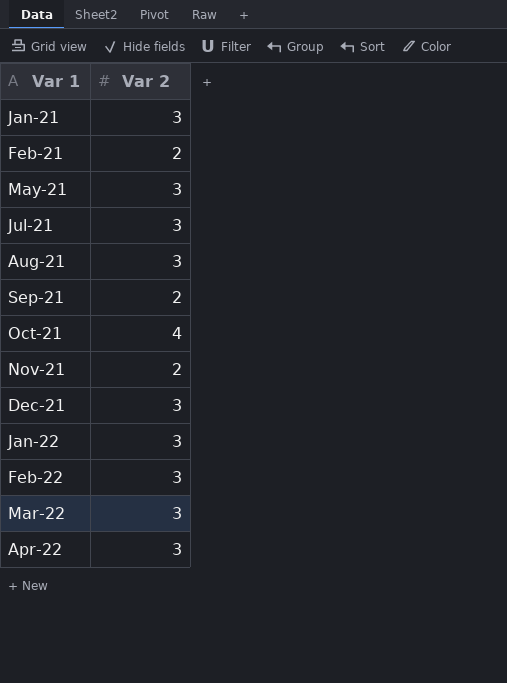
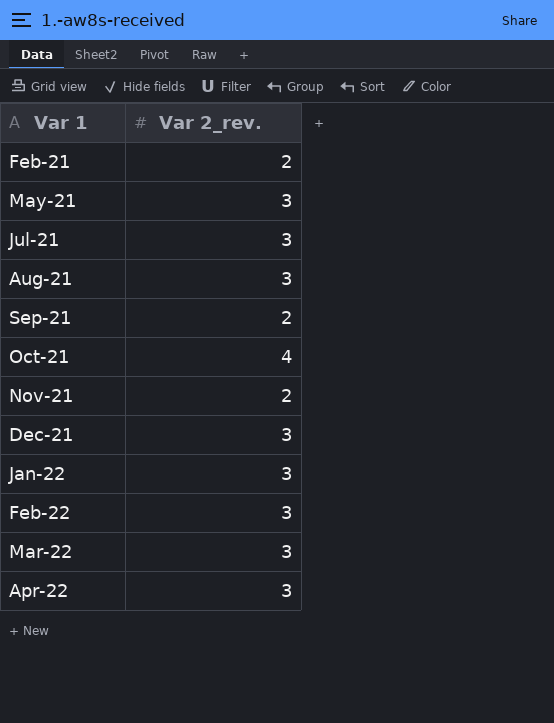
column name: Var 2 -> Var 2_rev.
row Jan-21: 3 -> none

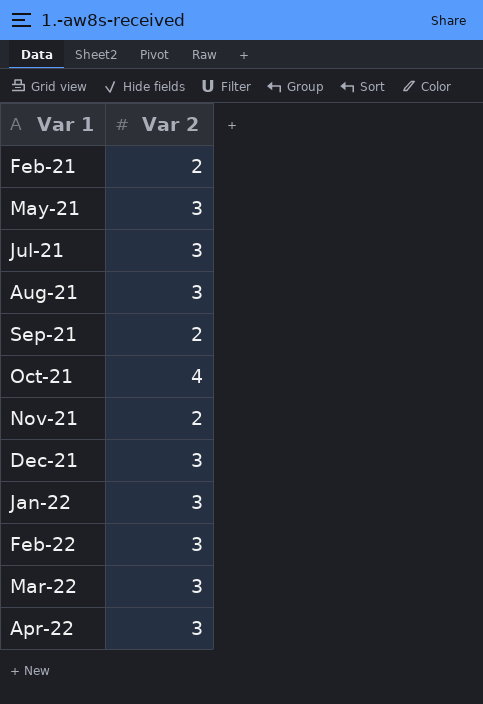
column name: Var 2_rev. -> Var 2

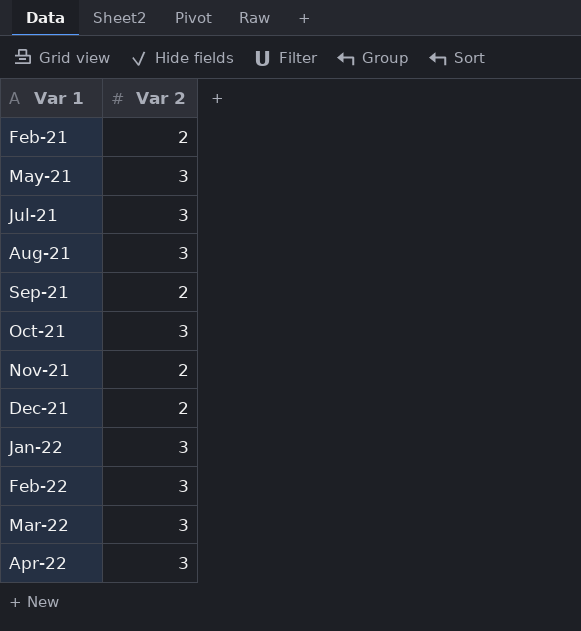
Oct-21 | Var 2: 4 -> 3
Dec-21 | Var 2: 3 -> 2

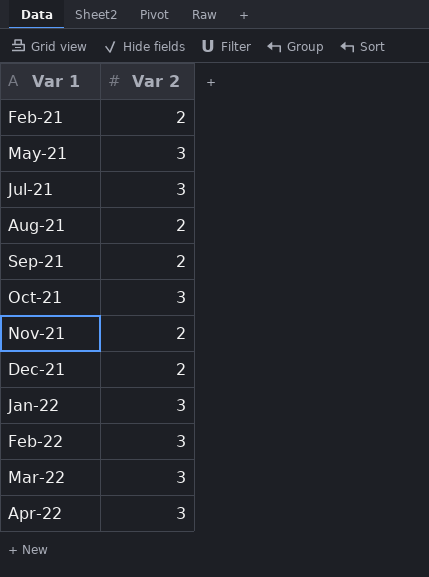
Aug-21 | Var 2: 3 -> 2

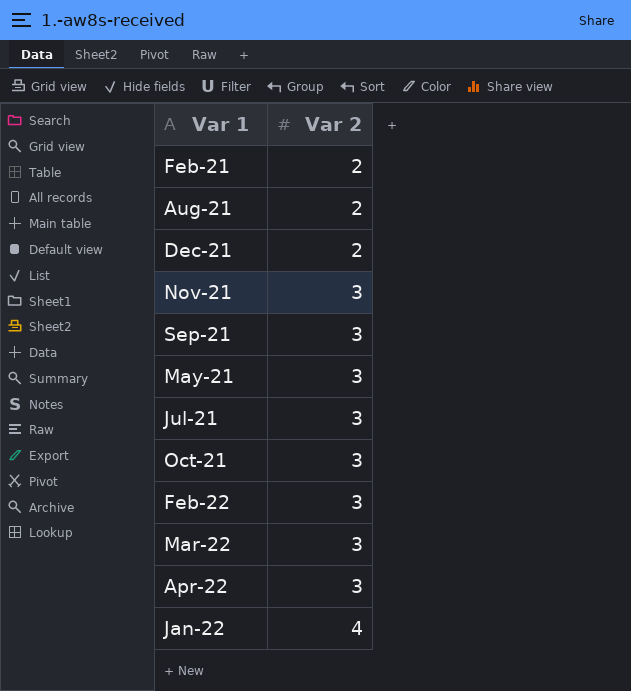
row order: Var 1 ascending -> Var 2 ascending
Nov-21 | Var 2: 2 -> 3
Sep-21 | Var 2: 2 -> 3
Jan-22 | Var 2: 3 -> 4

